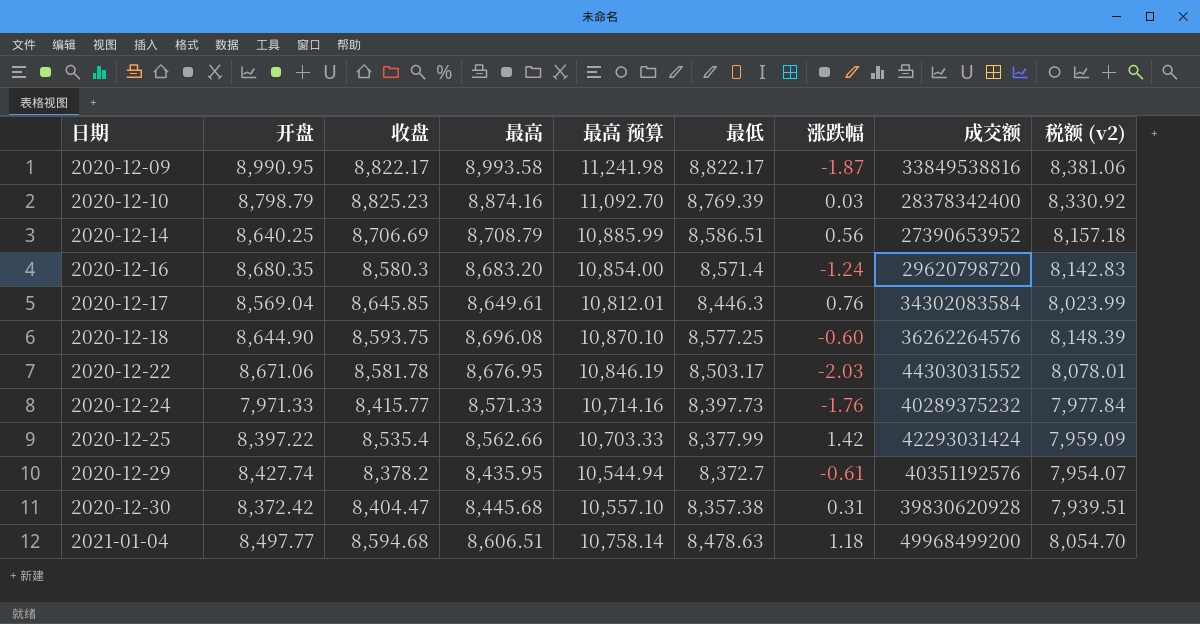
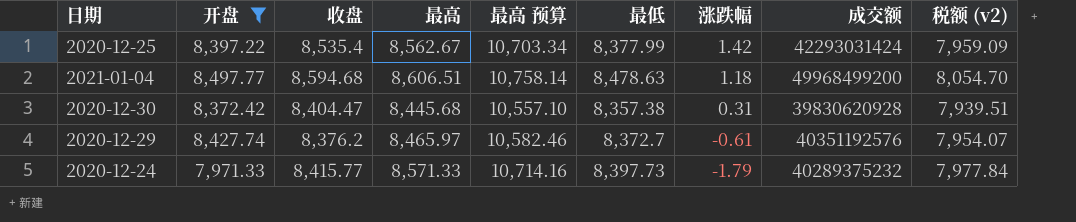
filter: none -> 开盘 <= 8,497.77
row order: 日期 ascending -> 涨跌幅 descending
2020-12-25 | 最高: 8,562.66 -> 8,562.67
2020-12-25 | 最高 预算: 10,703.33 -> 10,703.34
2020-12-29 | 收盘: 8,378.2 -> 8,376.2
2020-12-29 | 最高: 8,435.95 -> 8,465.97
2020-12-29 | 最高 预算: 10,544.94 -> 10,582.46
2020-12-24 | 涨跌幅: -1.76 -> -1.79

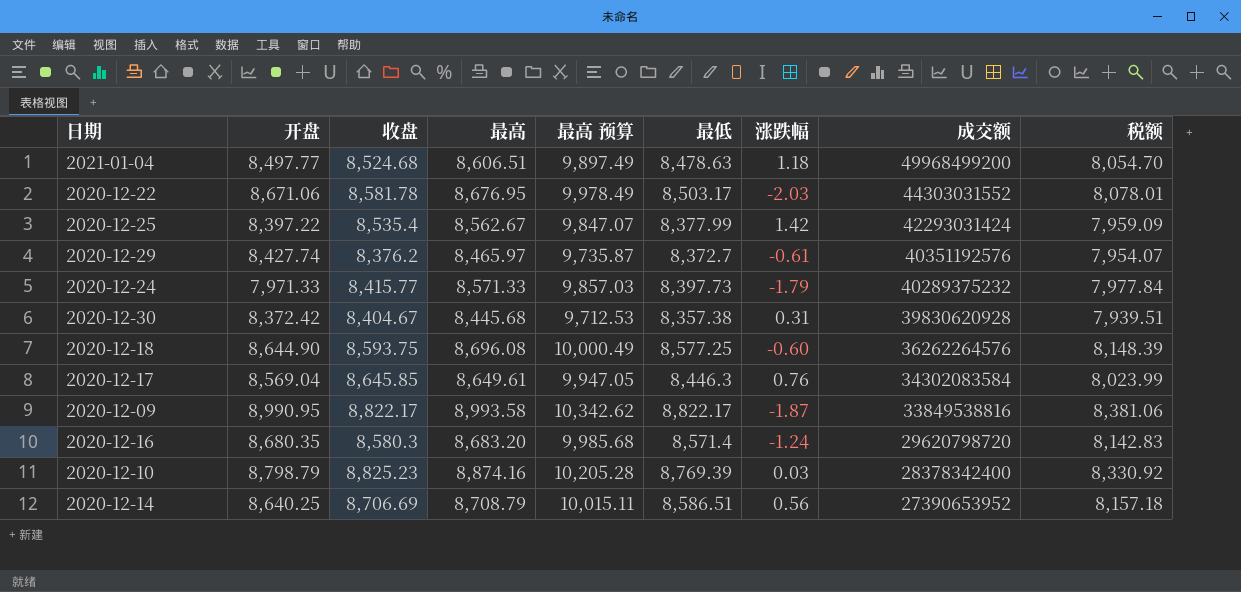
filter: 开盘 <= 8,497.77 -> none
row order: 涨跌幅 descending -> 成交额 descending
column 最高 预算 | formula: [最高] * 1.25 -> [最高] * 1.15
column name: 税额 (v2) -> 税额
2021-01-04 | 收盘: 8,594.68 -> 8,524.68
2020-12-30 | 收盘: 8,404.47 -> 8,404.67

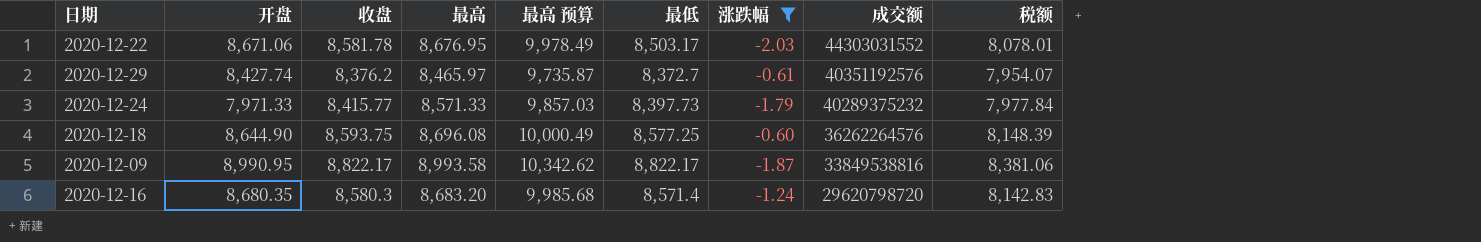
filter: none -> 涨跌幅 <= -0.60

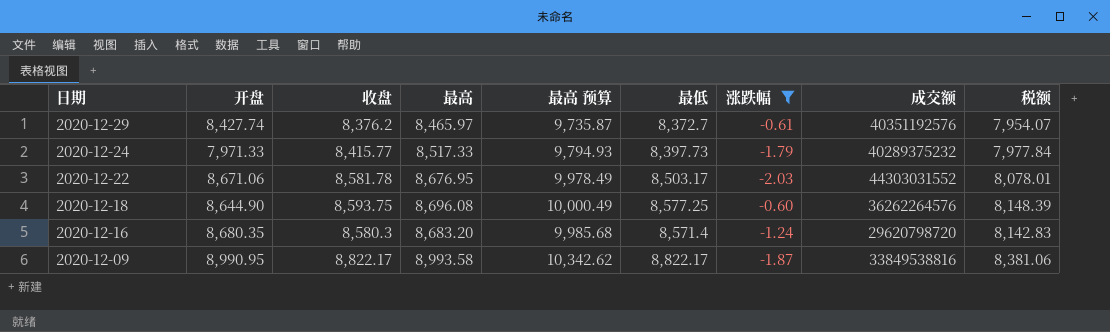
row order: 成交额 descending -> 日期 descending
2020-12-24 | 最高: 8,571.33 -> 8,517.33
2020-12-24 | 最高 预算: 9,857.03 -> 9,794.93

